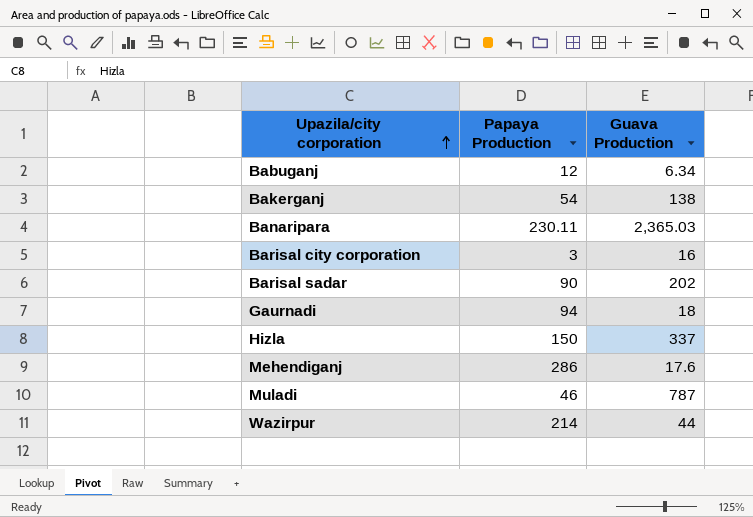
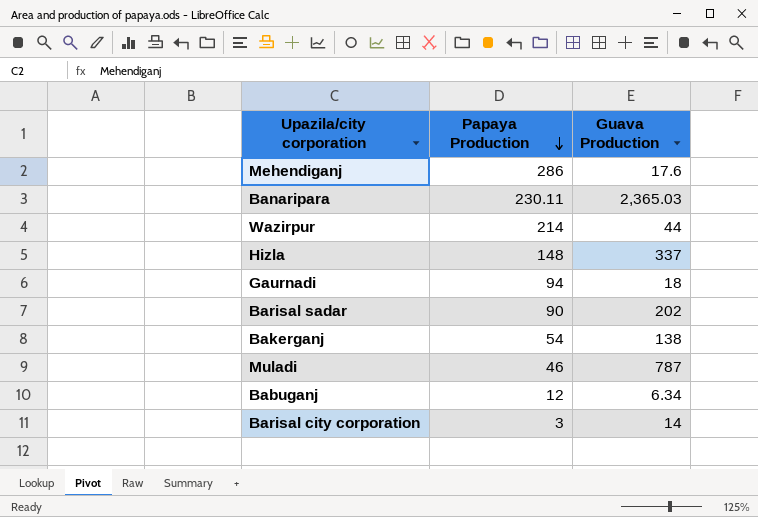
row order: Upazila/city corporation ascending -> Papaya Production descending
Hizla | Papaya Production: 150 -> 148
Barisal city corporation | Guava Production: 16 -> 14

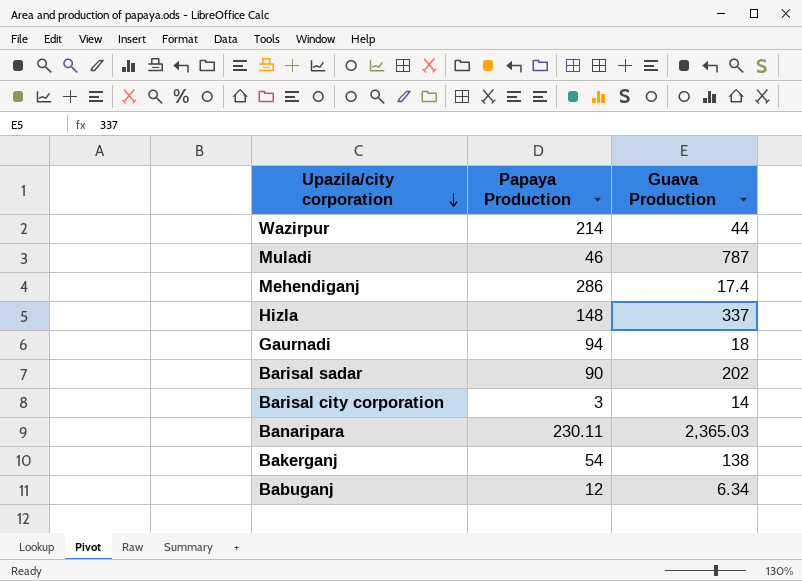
row order: Papaya Production descending -> Upazila/city corporation descending
Mehendiganj | Guava Production: 17.6 -> 17.4

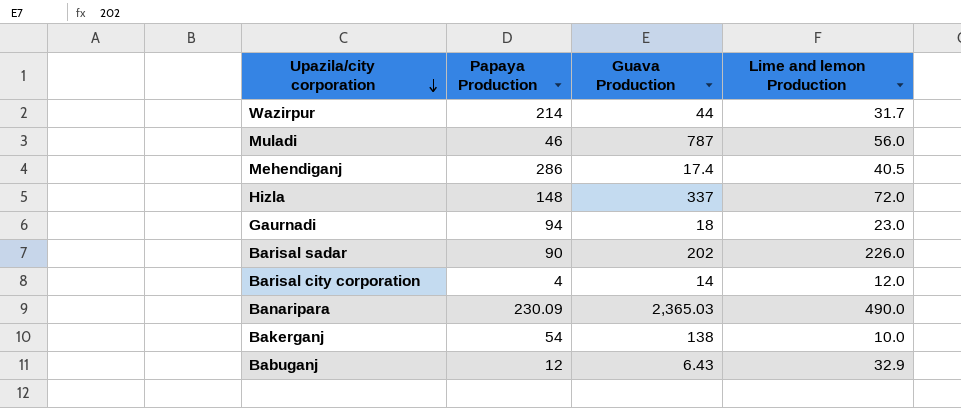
column Lime and lemon Production | position: none -> 4
Barisal city corporation | Papaya Production: 3 -> 4
Banaripara | Papaya Production: 230.11 -> 230.09
Babuganj | Guava Production: 6.34 -> 6.43

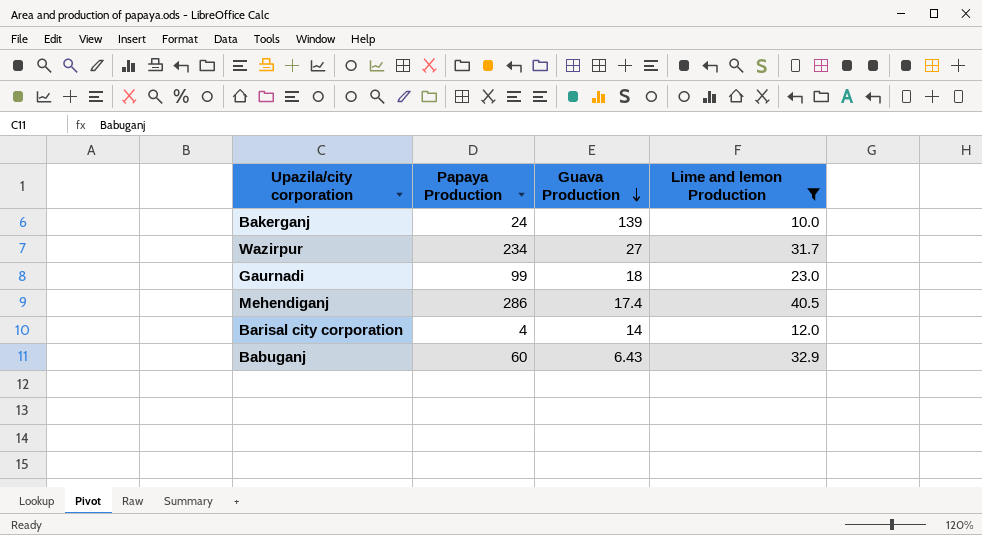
filter: none -> Lime and lemon Production <= 40.5
row order: Upazila/city corporation descending -> Guava Production descending
Bakerganj | Papaya Production: 54 -> 24
Bakerganj | Guava Production: 138 -> 139
Wazirpur | Papaya Production: 214 -> 234
Wazirpur | Guava Production: 44 -> 27
Gaurnadi | Papaya Production: 94 -> 99
Babuganj | Papaya Production: 12 -> 60

